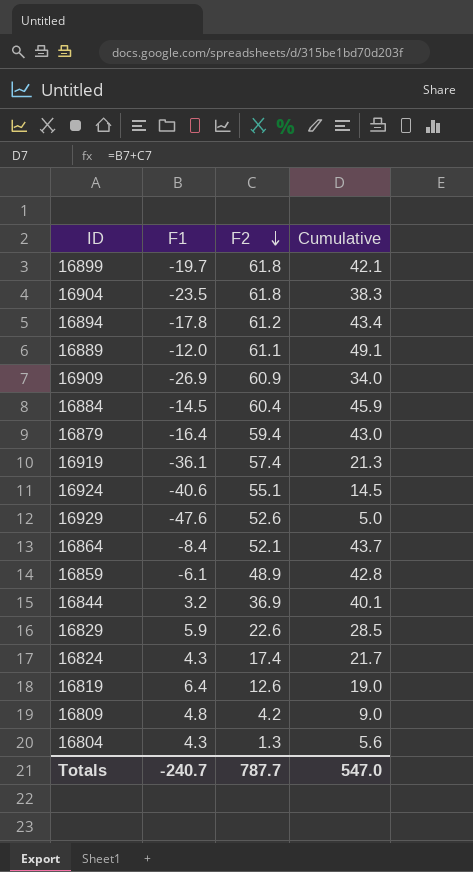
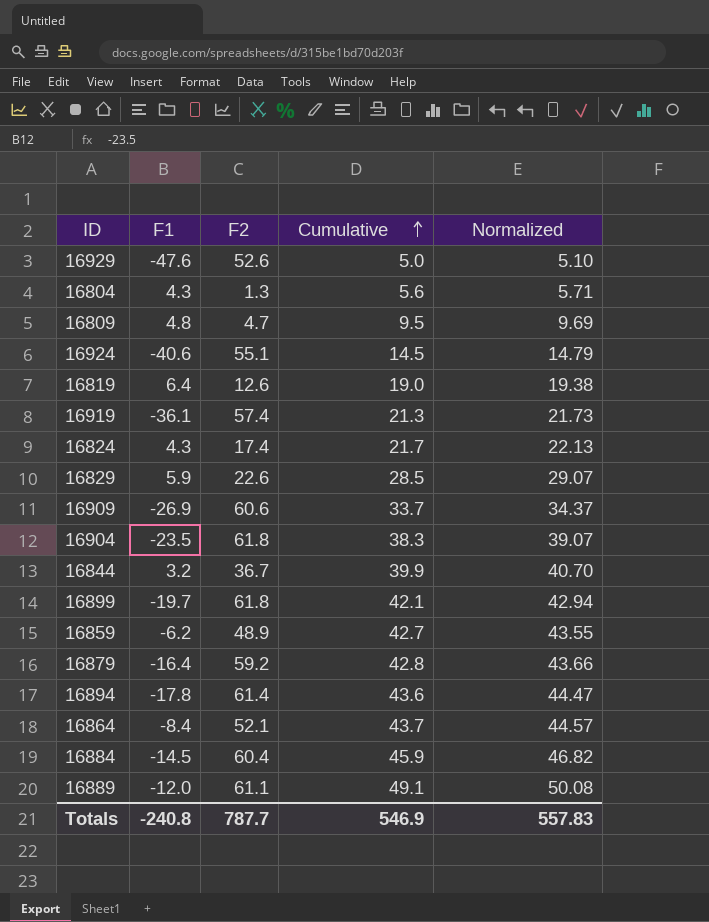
row order: F2 descending -> Cumulative ascending
column Normalized | formula: none -> [Cumulative] * 1.02
16809 | F2: 4.2 -> 4.7
16809 | Cumulative: 9.0 -> 9.5
16909 | F2: 60.9 -> 60.6
16909 | Cumulative: 34.0 -> 33.7
16844 | F2: 36.9 -> 36.7
16844 | Cumulative: 40.1 -> 39.9
16859 | F1: -6.1 -> -6.2
16859 | Cumulative: 42.8 -> 42.7
16879 | F2: 59.4 -> 59.2
16879 | Cumulative: 43.0 -> 42.8
16894 | F2: 61.2 -> 61.4
16894 | Cumulative: 43.4 -> 43.6
Totals | F1: -240.7 -> -240.8
Totals | Cumulative: 547.0 -> 546.9

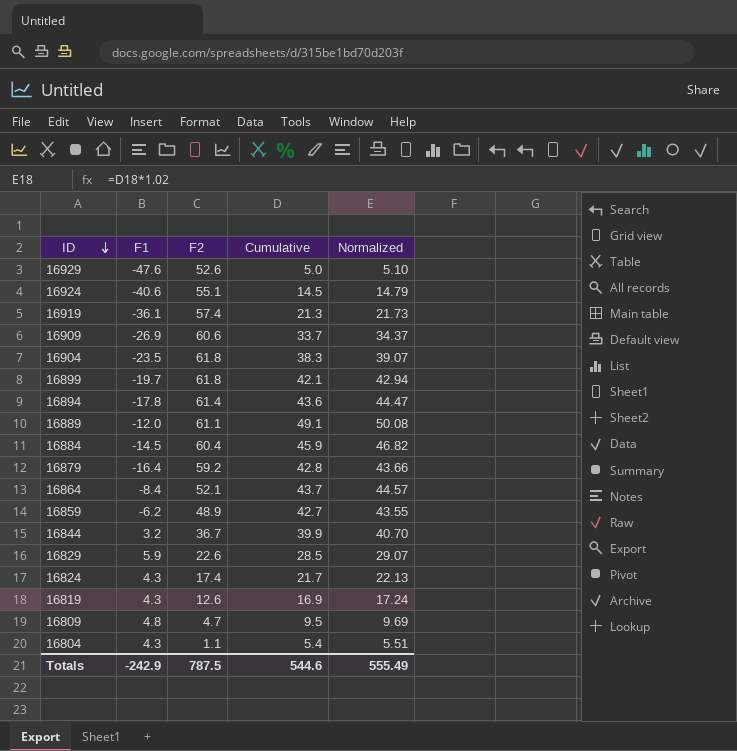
row order: Cumulative ascending -> ID descending
16819 | F1: 6.4 -> 4.3
16819 | Cumulative: 19.0 -> 16.9
16819 | Normalized: 19.38 -> 17.24
16804 | F2: 1.3 -> 1.1
16804 | Cumulative: 5.6 -> 5.4
16804 | Normalized: 5.71 -> 5.51
Totals | F1: -240.8 -> -242.9
Totals | F2: 787.7 -> 787.5
Totals | Cumulative: 546.9 -> 544.6
Totals | Normalized: 557.83 -> 555.49

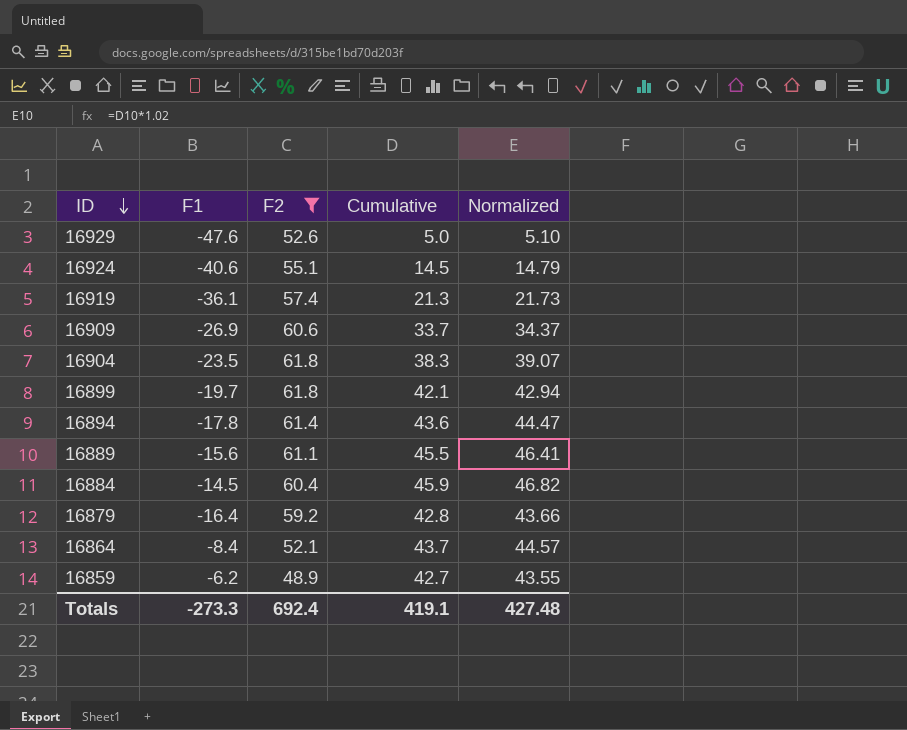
filter: none -> F2 >= 48.9
16889 | F1: -12.0 -> -15.6
16889 | Cumulative: 49.1 -> 45.5
16889 | Normalized: 50.08 -> 46.41
Totals | F1: -242.9 -> -273.3
Totals | F2: 787.5 -> 692.4
Totals | Cumulative: 544.6 -> 419.1
Totals | Normalized: 555.49 -> 427.48

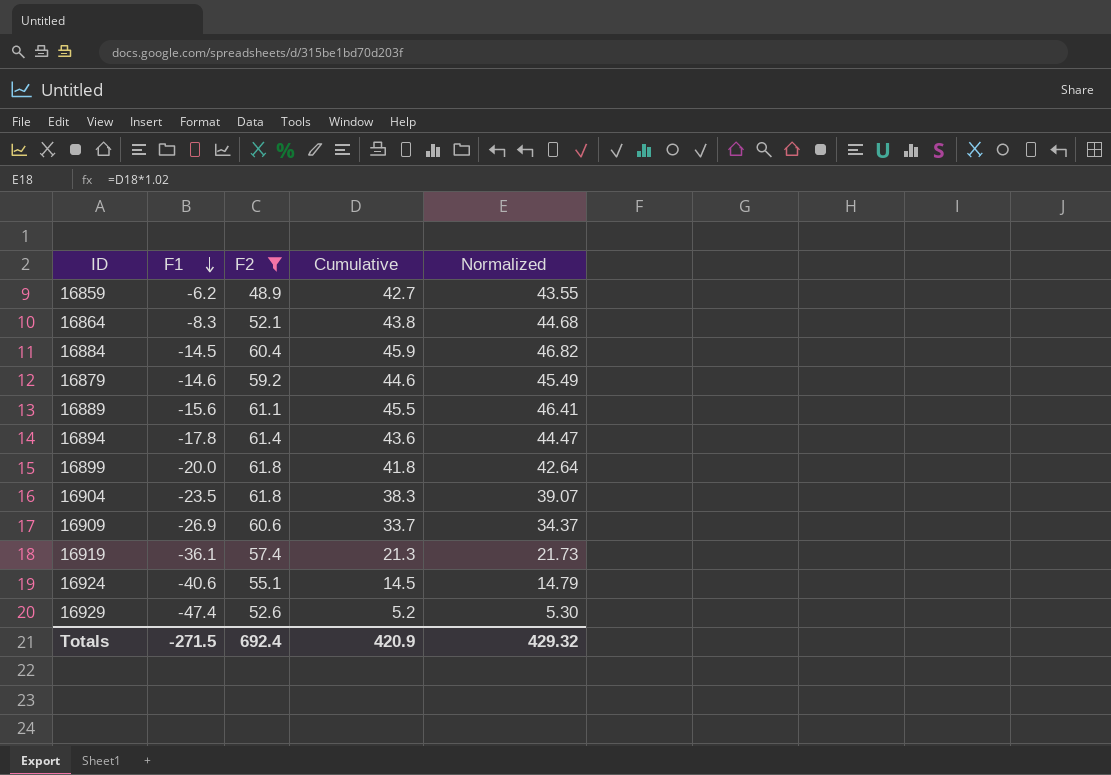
row order: ID descending -> F1 descending
16864 | F1: -8.4 -> -8.3
16864 | Cumulative: 43.7 -> 43.8
16864 | Normalized: 44.57 -> 44.68
16879 | F1: -16.4 -> -14.6
16879 | Cumulative: 42.8 -> 44.6
16879 | Normalized: 43.66 -> 45.49
16899 | F1: -19.7 -> -20.0
16899 | Cumulative: 42.1 -> 41.8
16899 | Normalized: 42.94 -> 42.64
16929 | F1: -47.6 -> -47.4
16929 | Cumulative: 5.0 -> 5.2
16929 | Normalized: 5.10 -> 5.30
Totals | F1: -273.3 -> -271.5
Totals | Cumulative: 419.1 -> 420.9
Totals | Normalized: 427.48 -> 429.32

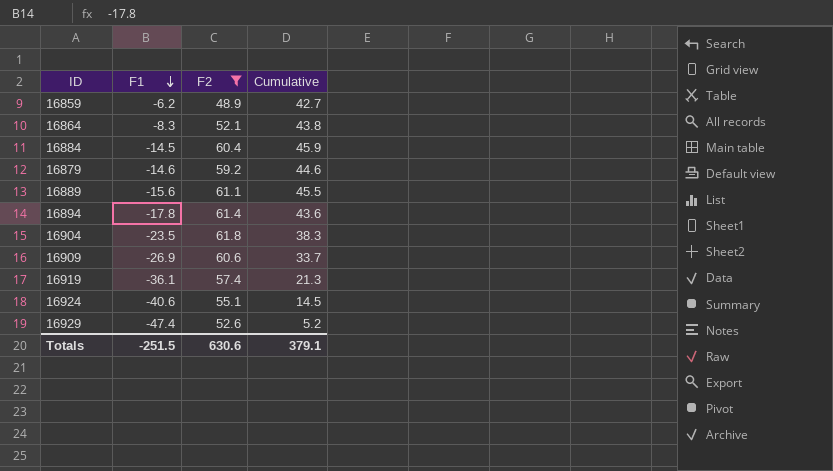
column Normalized | formula: [Cumulative] * 1.02 -> none
row 16899: -20.0 | 61.8 | 41.8 | 42.64 -> none
Totals | F1: -271.5 -> -251.5
Totals | F2: 692.4 -> 630.6
Totals | Cumulative: 420.9 -> 379.1

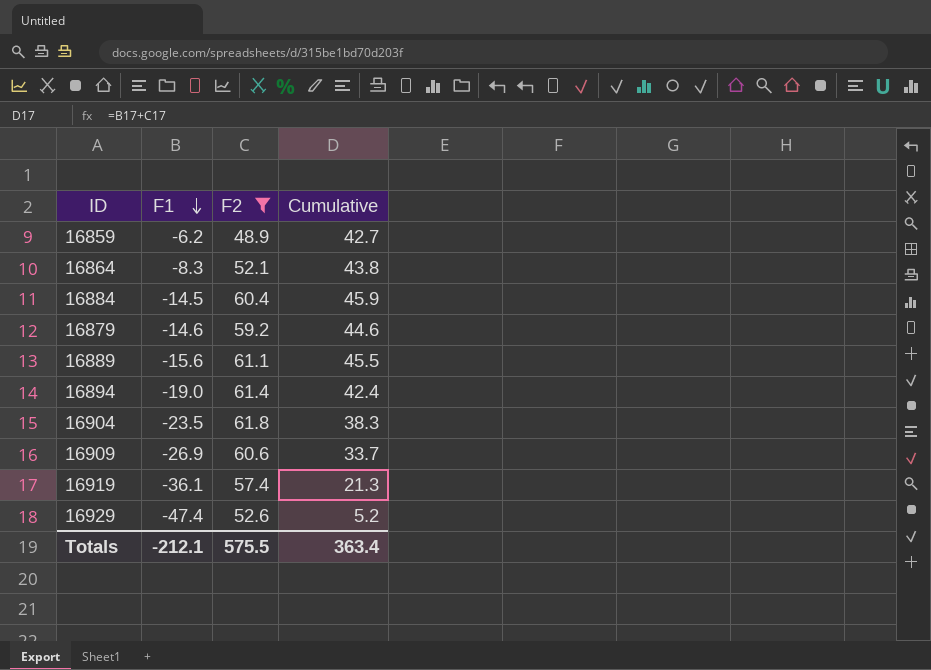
row 16924: -40.6 | 55.1 | 14.5 -> none
16894 | F1: -17.8 -> -19.0
16894 | Cumulative: 43.6 -> 42.4
Totals | F1: -251.5 -> -212.1
Totals | F2: 630.6 -> 575.5
Totals | Cumulative: 379.1 -> 363.4

